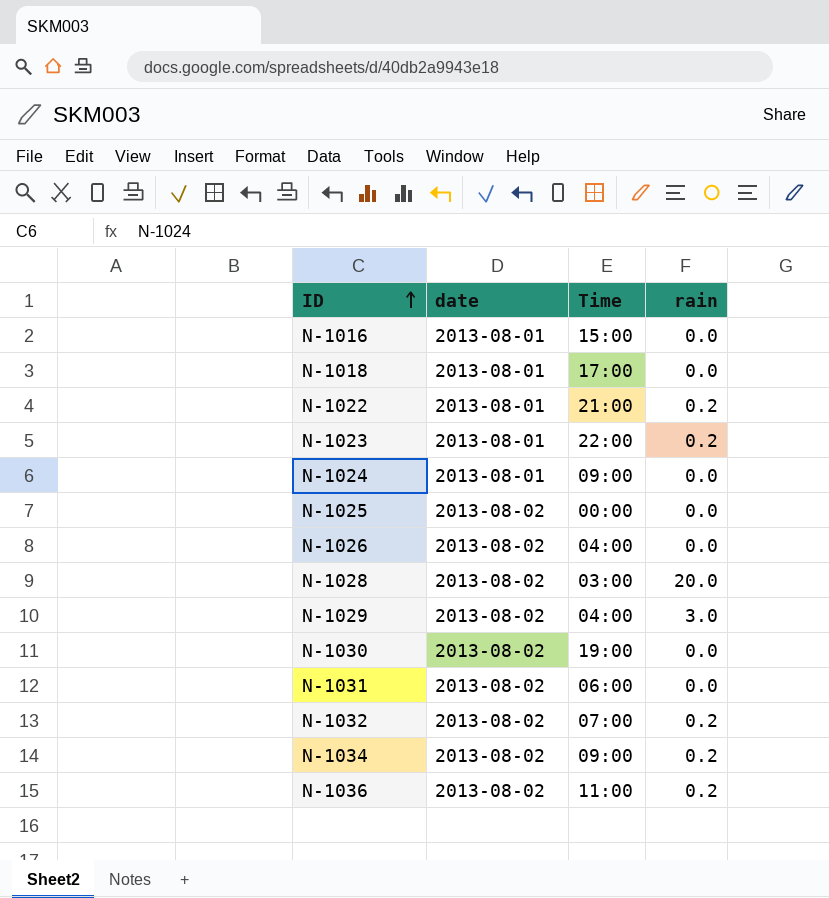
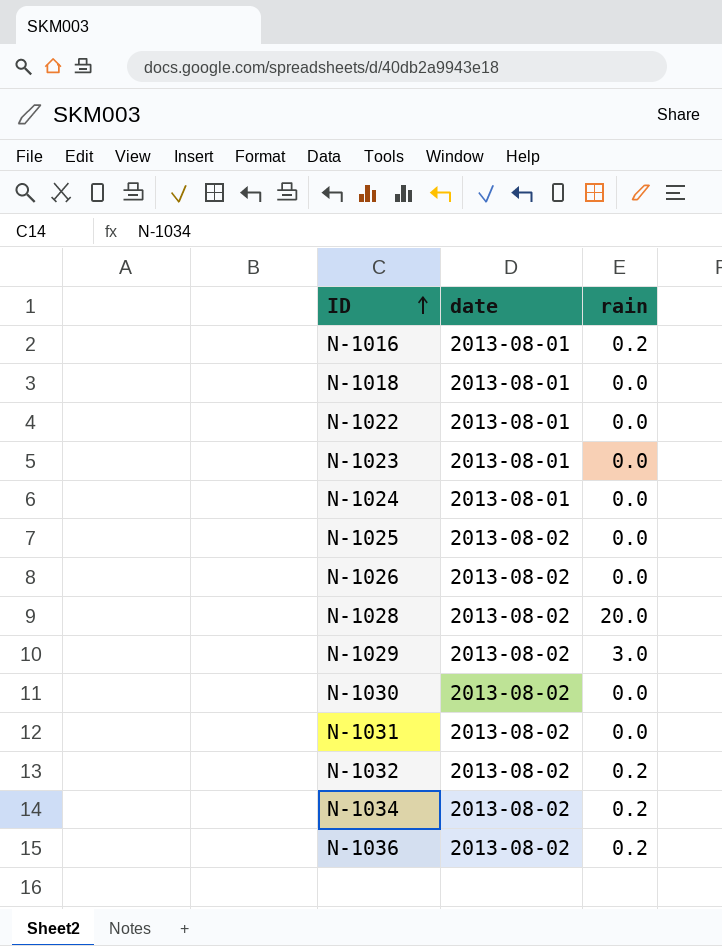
column Time | position: 3 -> none
N-1016 | rain: 0.0 -> 0.2
N-1022 | rain: 0.2 -> 0.0
N-1023 | rain: 0.2 -> 0.0

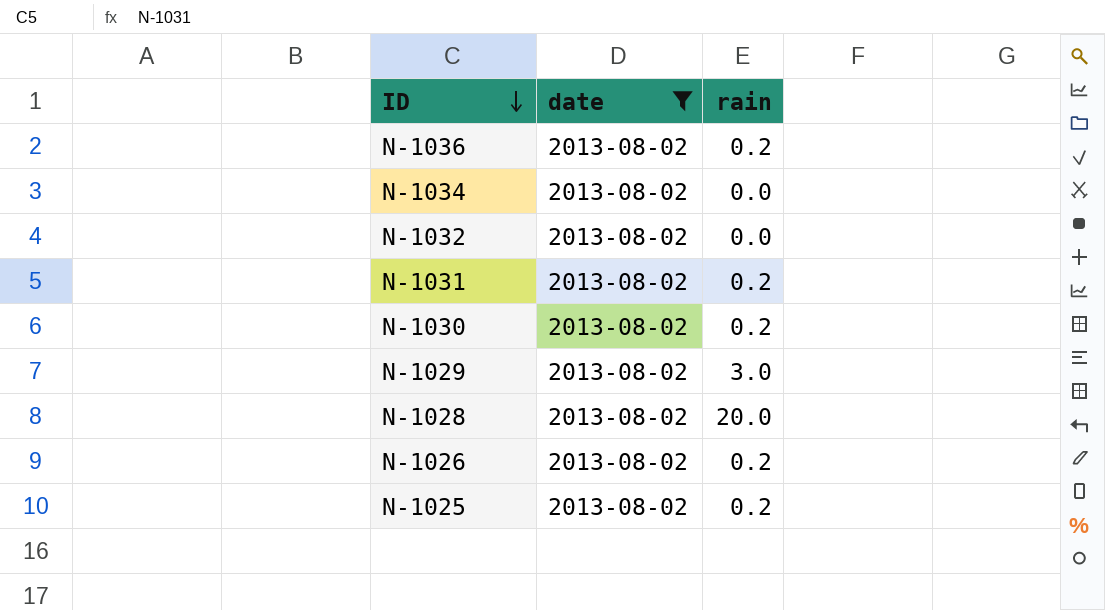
filter: none -> date = 2013-08-02
row order: ID ascending -> ID descending
N-1034 | rain: 0.2 -> 0.0
N-1032 | rain: 0.2 -> 0.0
N-1031 | rain: 0.0 -> 0.2
N-1030 | rain: 0.0 -> 0.2
N-1026 | rain: 0.0 -> 0.2
N-1025 | rain: 0.0 -> 0.2

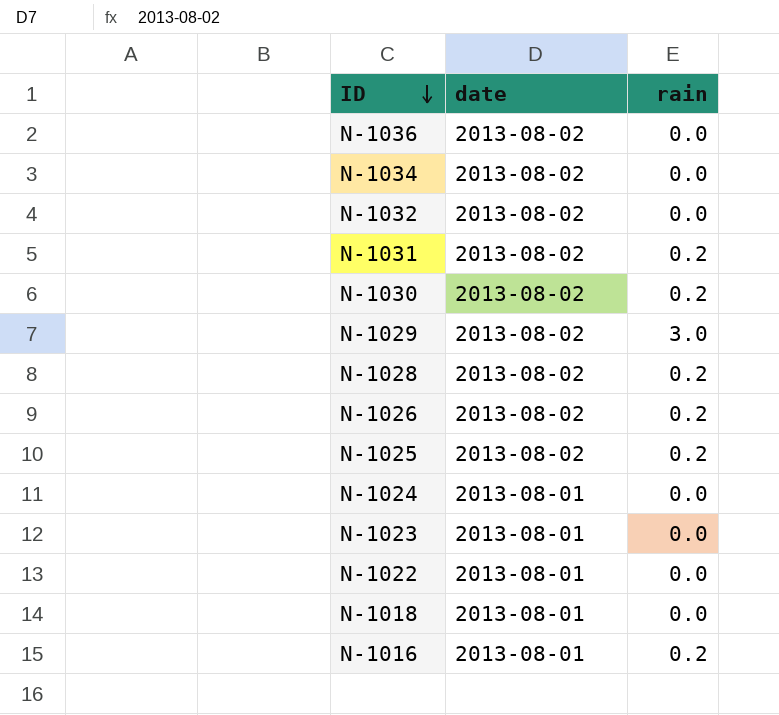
filter: date = 2013-08-02 -> none
N-1036 | rain: 0.2 -> 0.0
N-1028 | rain: 20.0 -> 0.2

